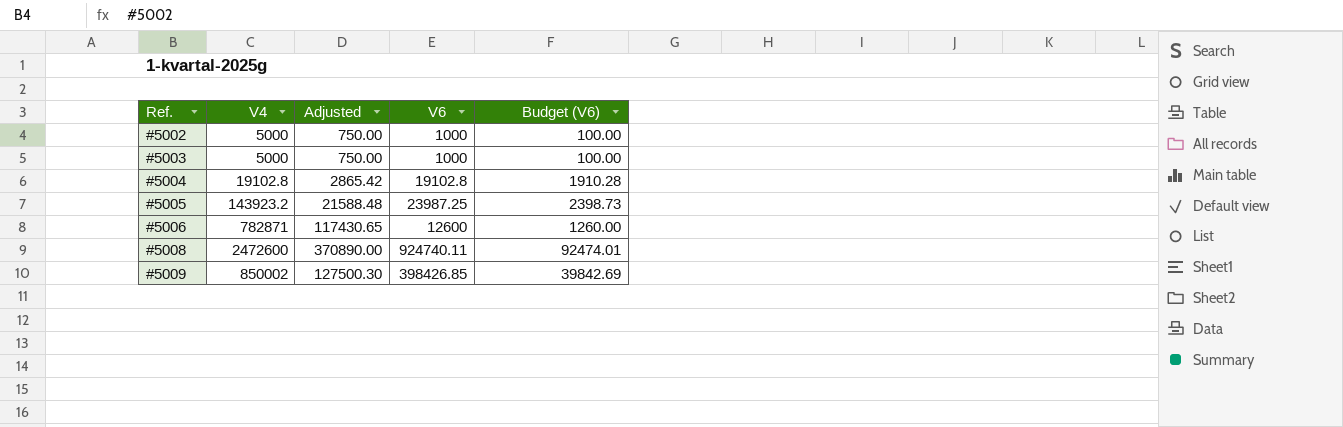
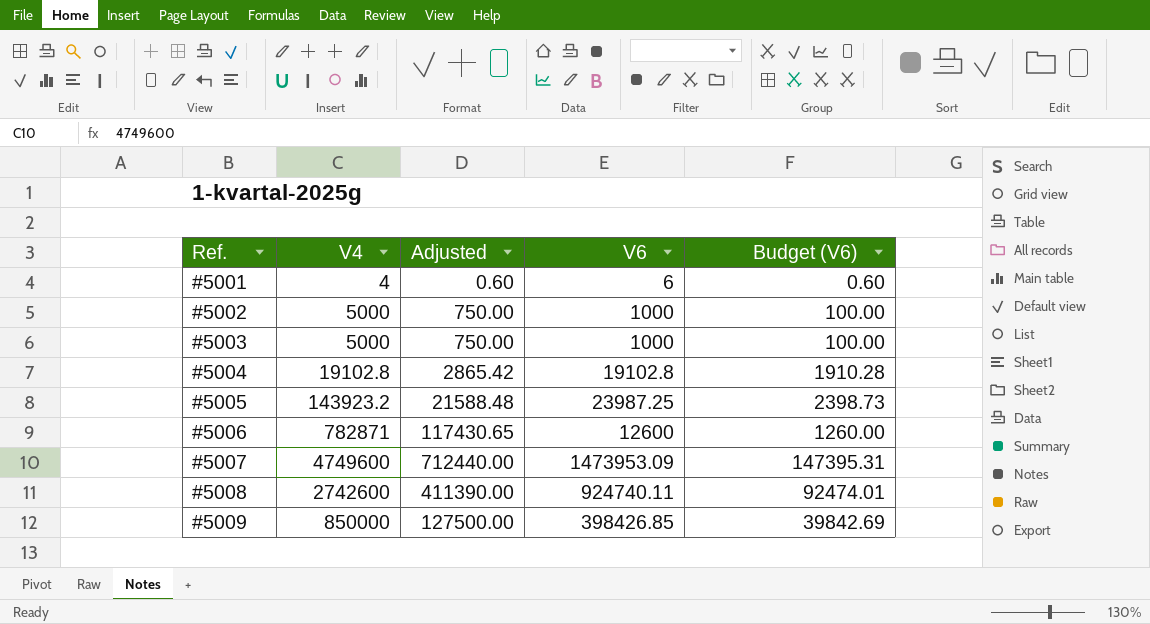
row #5001: none -> 4 | 0.60 | 6 | 0.60
row #5007: none -> 4749600 | 712440.00 | 1473953.09 | 147395.31
#5008 | V4: 2472600 -> 2742600
#5008 | Adjusted: 370890.00 -> 411390.00
#5009 | V4: 850002 -> 850000
#5009 | Adjusted: 127500.30 -> 127500.00

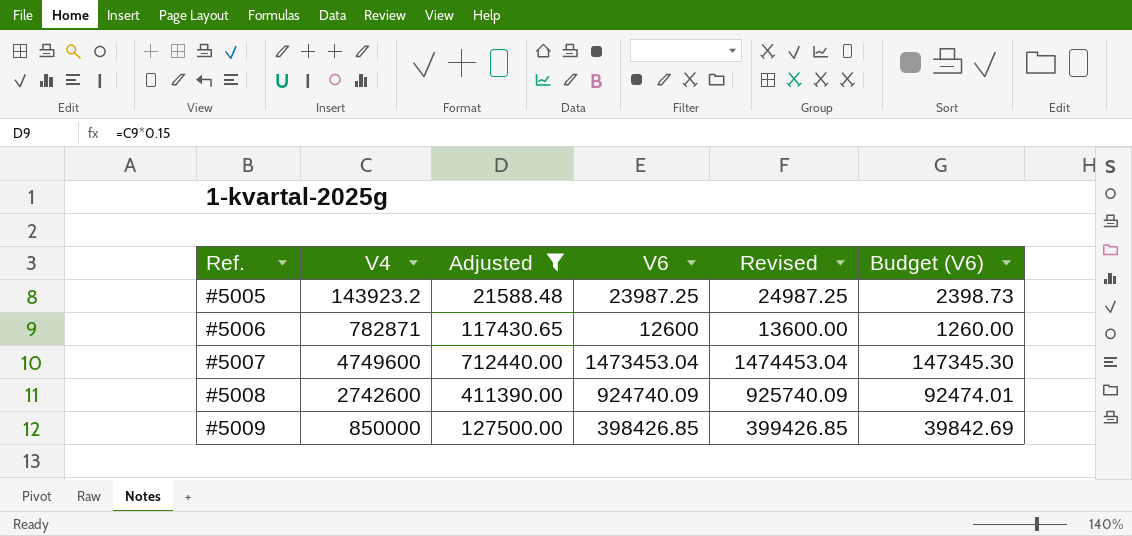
filter: none -> Adjusted >= 21588.48
column Revised | formula: none -> [V6] + 1000
#5007 | V6: 1473953.09 -> 1473453.04
#5007 | Budget (V6): 147395.31 -> 147345.30
#5008 | V6: 924740.11 -> 924740.09

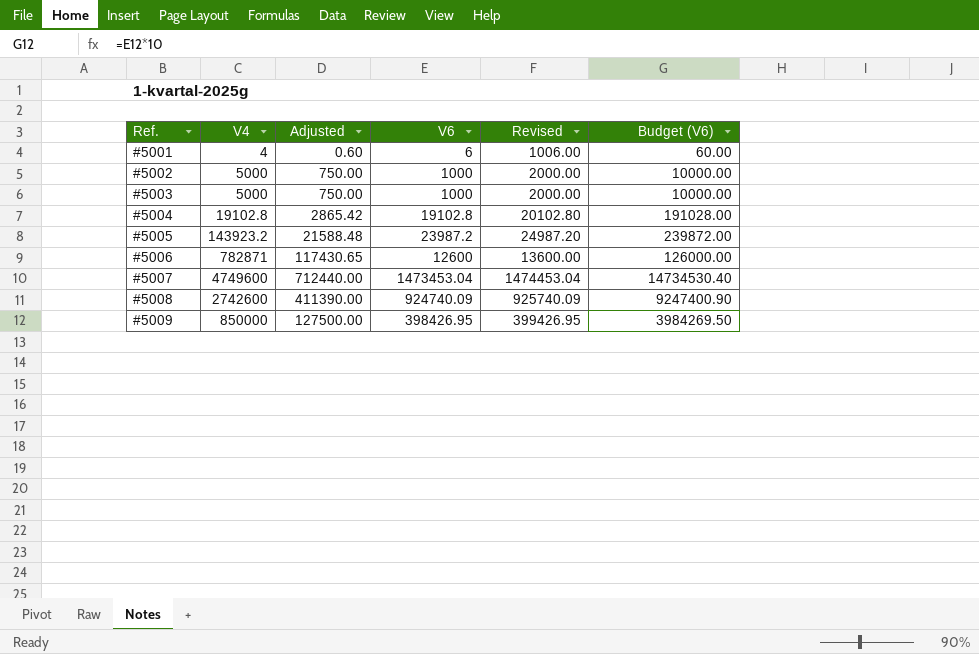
filter: Adjusted >= 21588.48 -> none
column Budget (V6) | formula: [V6] * 0.1 -> [V6] * 10
#5005 | V6: 23987.25 -> 23987.2
#5005 | Revised: 24987.25 -> 24987.20
#5009 | V6: 398426.85 -> 398426.95
#5009 | Revised: 399426.85 -> 399426.95

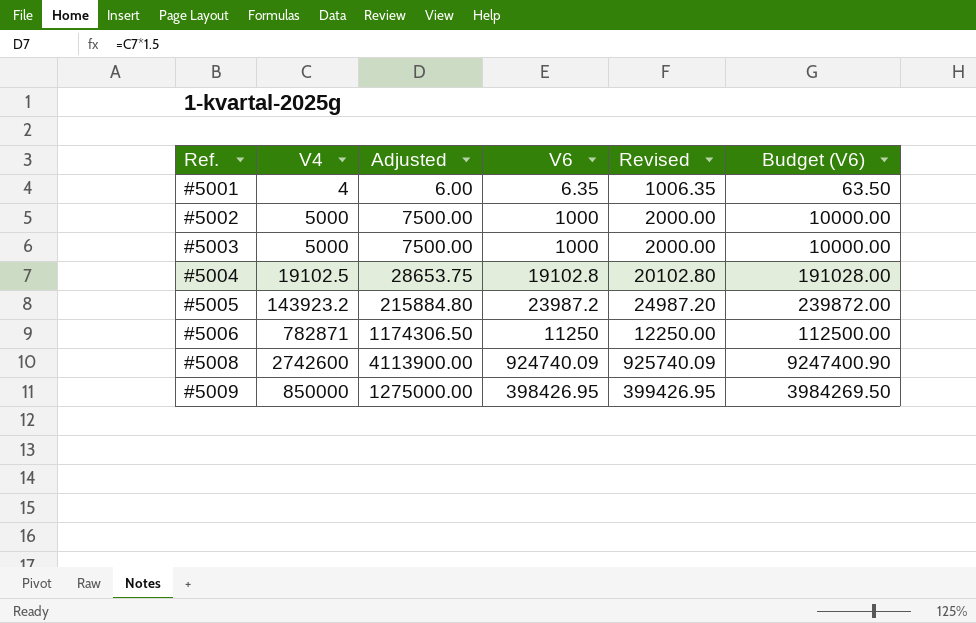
column Adjusted | formula: [V4] * 0.15 -> [V4] * 1.5
row #5007: 4749600 | 712440.00 | 1473453.04 | 1474453.04 | 14734530.40 -> none
#5001 | V6: 6 -> 6.35
#5001 | Revised: 1006.00 -> 1006.35
#5001 | Budget (V6): 60.00 -> 63.50
#5004 | V4: 19102.8 -> 19102.5
#5006 | V6: 12600 -> 11250
#5006 | Revised: 13600.00 -> 12250.00
#5006 | Budget (V6): 126000.00 -> 112500.00

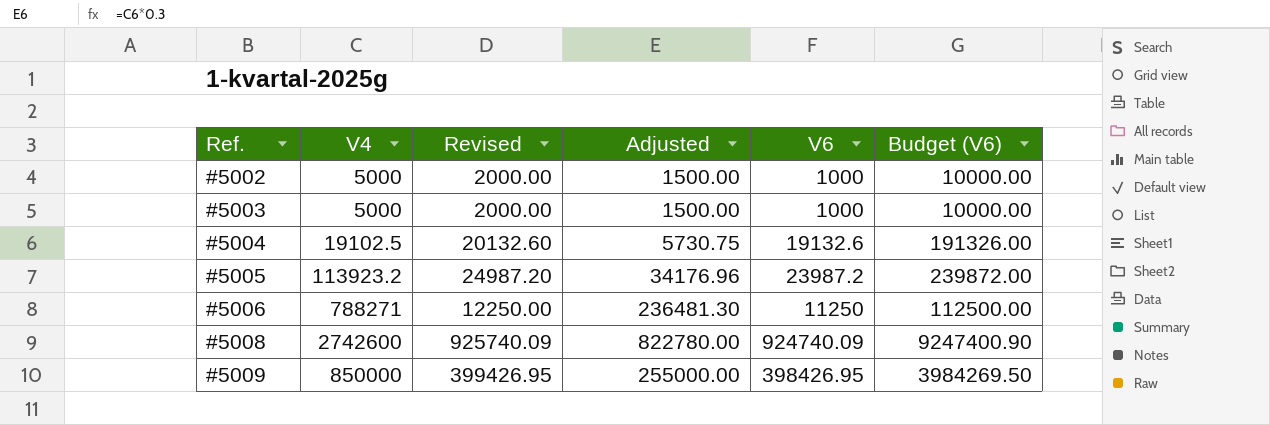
column Revised | position: 5 -> 3
column Adjusted | formula: [V4] * 1.5 -> [V4] * 0.3
row #5001: 4 | 6.00 | 6.35 | 1006.35 | 63.50 -> none
#5004 | Revised: 20102.80 -> 20132.60
#5004 | V6: 19102.8 -> 19132.6
#5004 | Budget (V6): 191028.00 -> 191326.00
#5005 | V4: 143923.2 -> 113923.2
#5006 | V4: 782871 -> 788271

